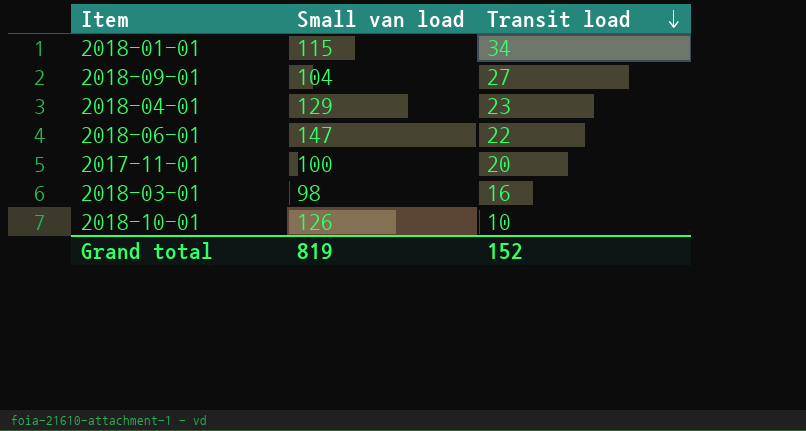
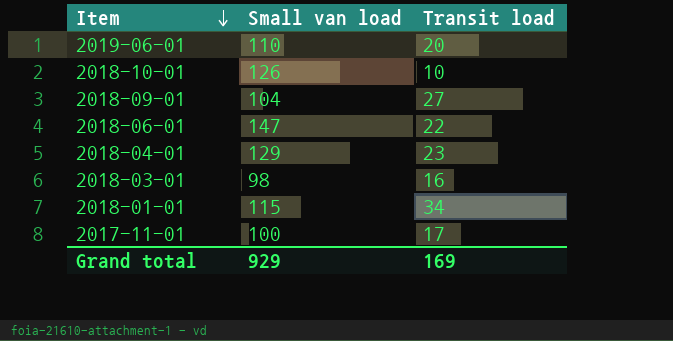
row order: Transit load descending -> Item descending
row 2019-06-01: none -> 110 | 20
2017-11-01 | Transit load: 20 -> 17
Grand total | Small van load: 819 -> 929
Grand total | Transit load: 152 -> 169

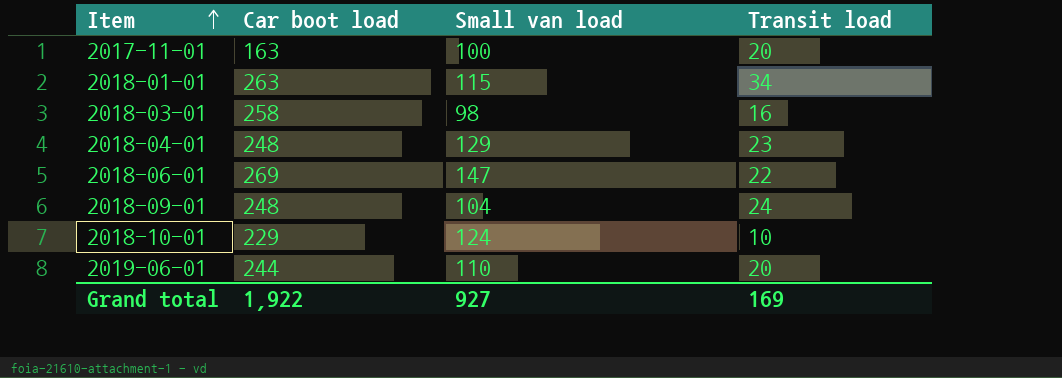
row order: Item descending -> Item ascending
column Car boot load | position: none -> 2
2017-11-01 | Transit load: 17 -> 20
2018-09-01 | Transit load: 27 -> 24
2018-10-01 | Small van load: 126 -> 124
Grand total | Small van load: 929 -> 927

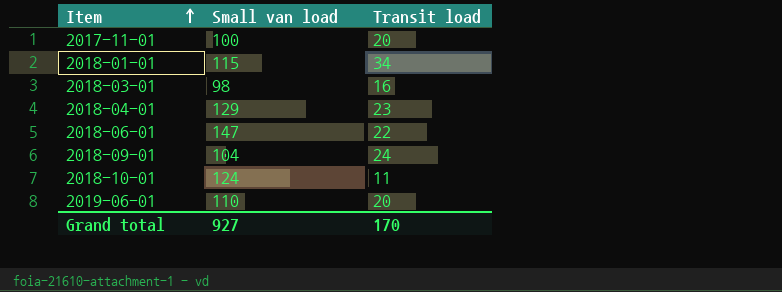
column Car boot load | position: 2 -> none
2018-10-01 | Transit load: 10 -> 11
Grand total | Transit load: 169 -> 170

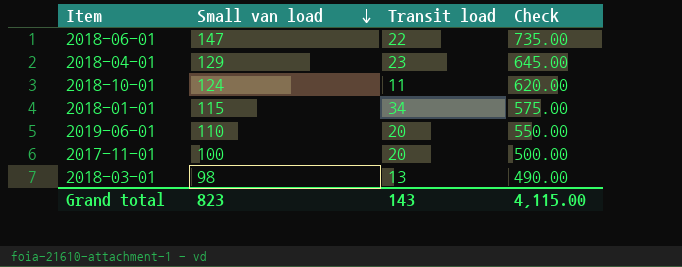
row order: Item ascending -> Small van load descending
column Check | formula: none -> [Small van load] * 5
row 2018-09-01: 104 | 24 -> none
2018-03-01 | Transit load: 16 -> 13
Grand total | Small van load: 927 -> 823
Grand total | Transit load: 170 -> 143

